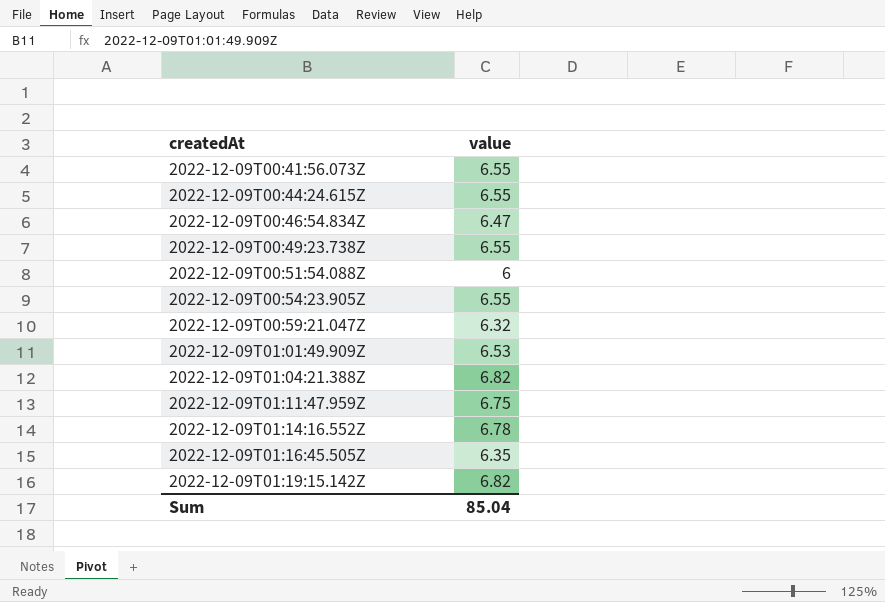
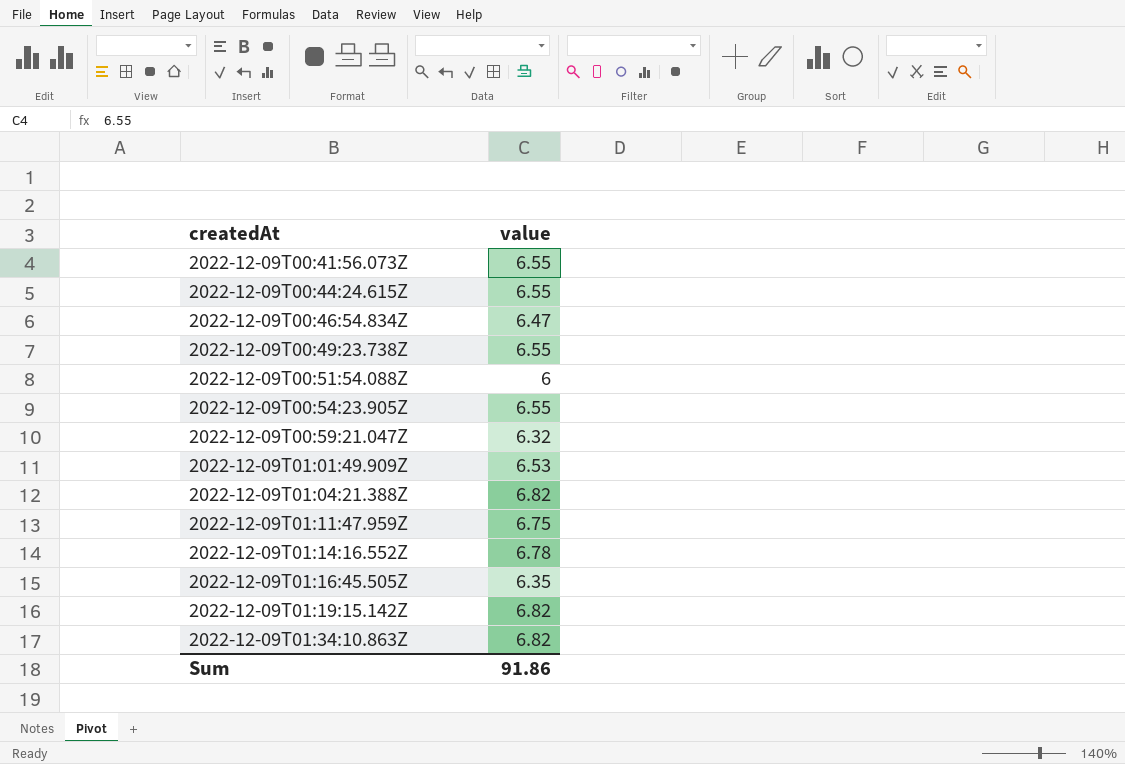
row 2022-12-09T01:34:10.863Z: none -> 6.82
Sum | value: 85.04 -> 91.86

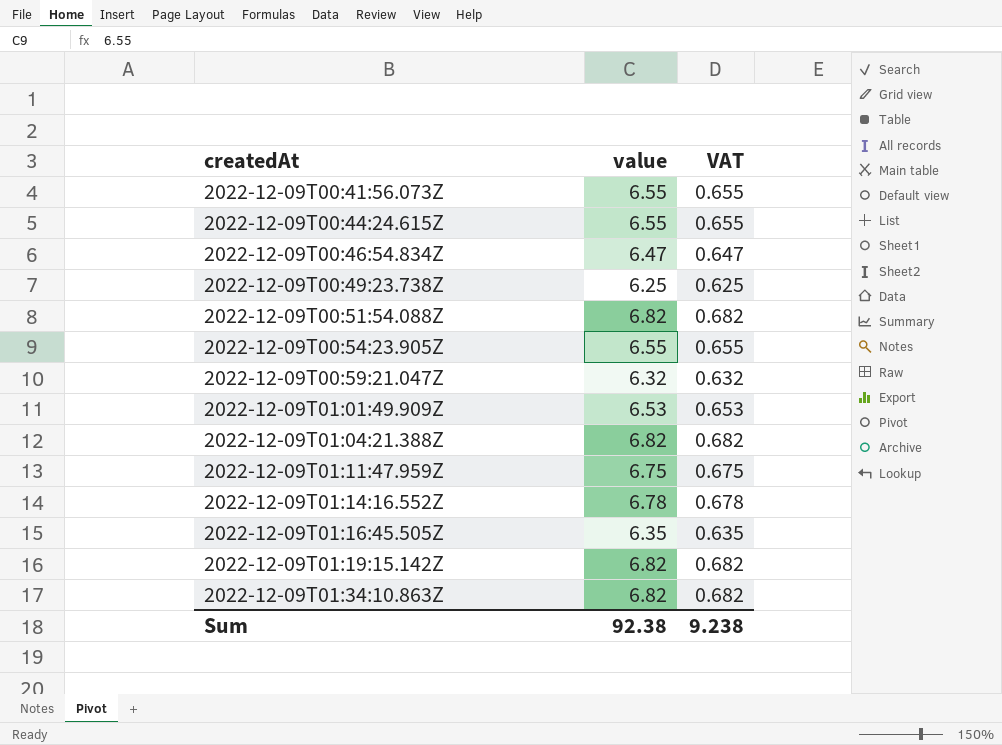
column VAT | formula: none -> [value] * 0.1
2022-12-09T00:49:23.738Z | value: 6.55 -> 6.25
2022-12-09T00:51:54.088Z | value: 6 -> 6.82
Sum | value: 91.86 -> 92.38

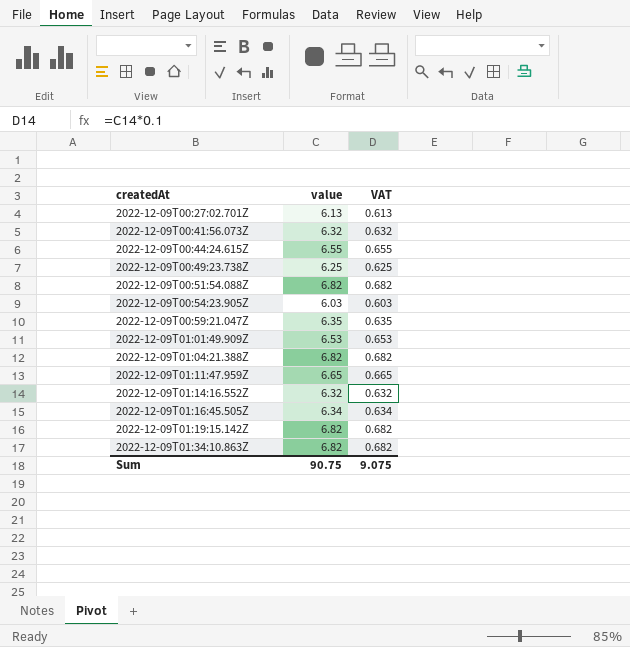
row 2022-12-09T00:46:54.834Z: 6.47 | 0.647 -> none
row 2022-12-09T00:27:02.701Z: none -> 6.13 | 0.613
2022-12-09T00:41:56.073Z | value: 6.55 -> 6.32
2022-12-09T00:41:56.073Z | VAT: 0.655 -> 0.632
2022-12-09T00:54:23.905Z | value: 6.55 -> 6.03
2022-12-09T00:54:23.905Z | VAT: 0.655 -> 0.603
2022-12-09T00:59:21.047Z | value: 6.32 -> 6.35
2022-12-09T00:59:21.047Z | VAT: 0.632 -> 0.635
2022-12-09T01:11:47.959Z | value: 6.75 -> 6.65
2022-12-09T01:11:47.959Z | VAT: 0.675 -> 0.665
2022-12-09T01:14:16.552Z | value: 6.78 -> 6.32
2022-12-09T01:14:16.552Z | VAT: 0.678 -> 0.632
2022-12-09T01:16:45.505Z | value: 6.35 -> 6.34
2022-12-09T01:16:45.505Z | VAT: 0.635 -> 0.634
Sum | value: 92.38 -> 90.75
Sum | VAT: 9.238 -> 9.075

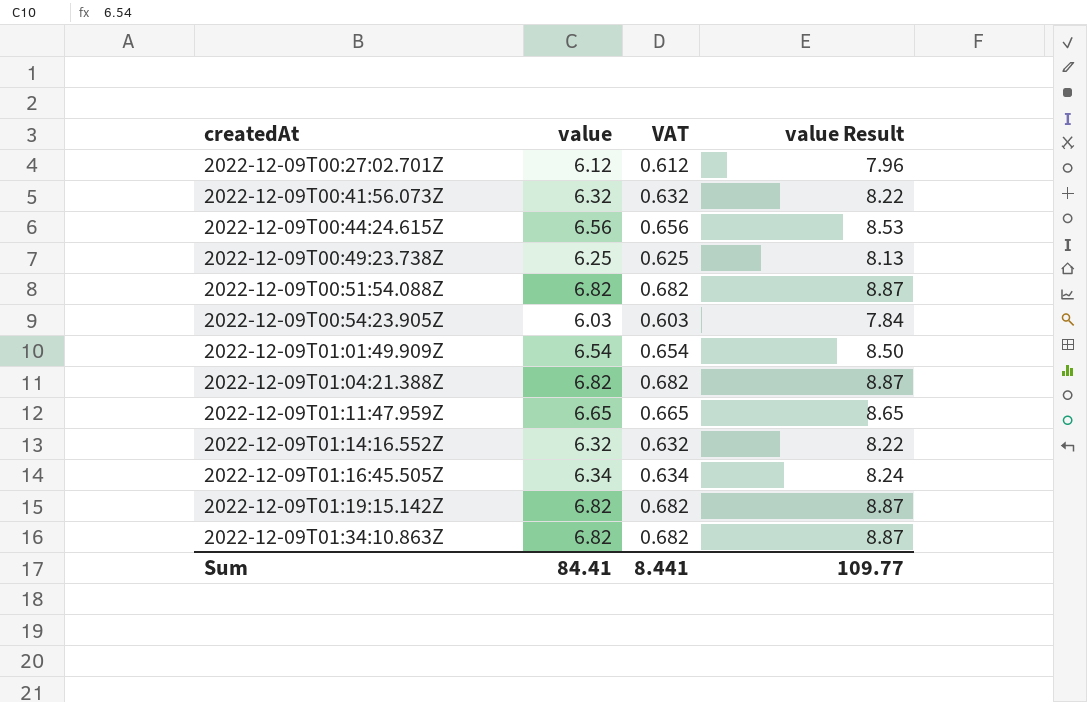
column value Result | formula: none -> [value] * 1.3
row 2022-12-09T00:59:21.047Z: 6.35 | 0.635 -> none
2022-12-09T00:27:02.701Z | value: 6.13 -> 6.12
2022-12-09T00:27:02.701Z | VAT: 0.613 -> 0.612
2022-12-09T00:44:24.615Z | value: 6.55 -> 6.56
2022-12-09T00:44:24.615Z | VAT: 0.655 -> 0.656
2022-12-09T01:01:49.909Z | value: 6.53 -> 6.54
2022-12-09T01:01:49.909Z | VAT: 0.653 -> 0.654
Sum | value: 90.75 -> 84.41
Sum | VAT: 9.075 -> 8.441

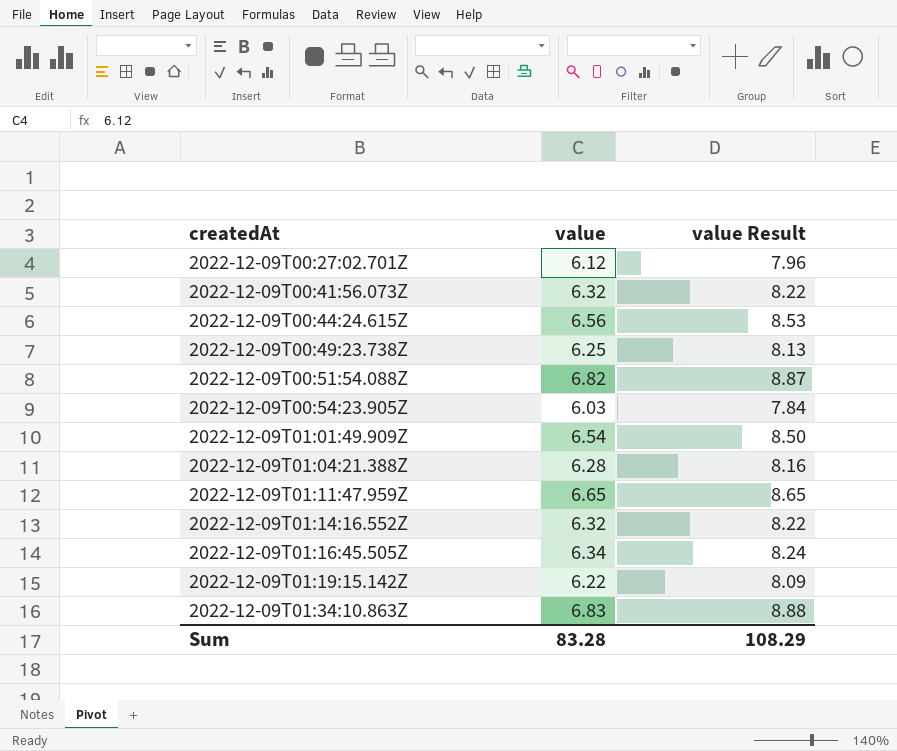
column VAT | formula: [value] * 0.1 -> none
2022-12-09T01:04:21.388Z | value: 6.82 -> 6.28
2022-12-09T01:04:21.388Z | value Result: 8.87 -> 8.16
2022-12-09T01:19:15.142Z | value: 6.82 -> 6.22
2022-12-09T01:19:15.142Z | value Result: 8.87 -> 8.09
2022-12-09T01:34:10.863Z | value: 6.82 -> 6.83
2022-12-09T01:34:10.863Z | value Result: 8.87 -> 8.88
Sum | value: 84.41 -> 83.28
Sum | value Result: 109.77 -> 108.29

